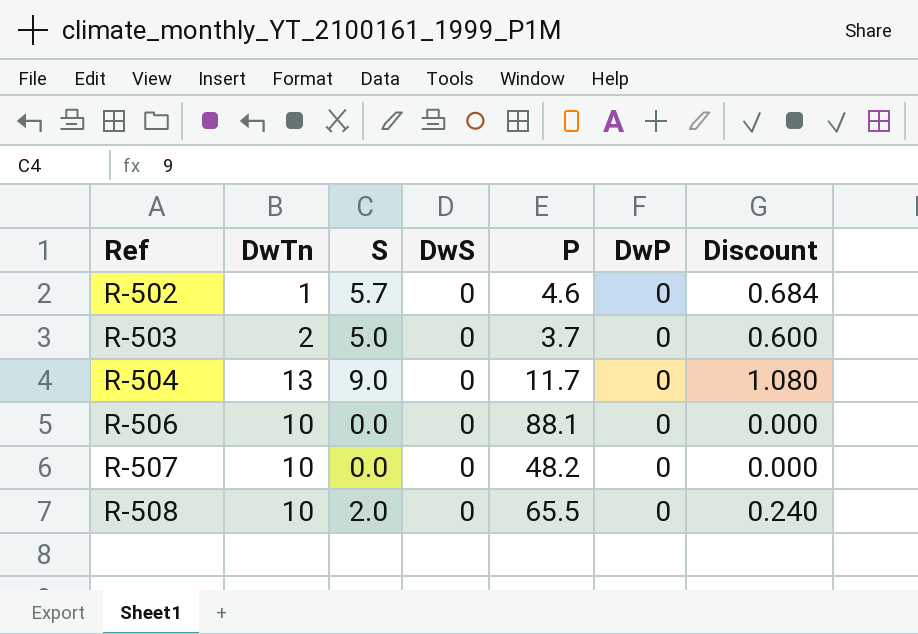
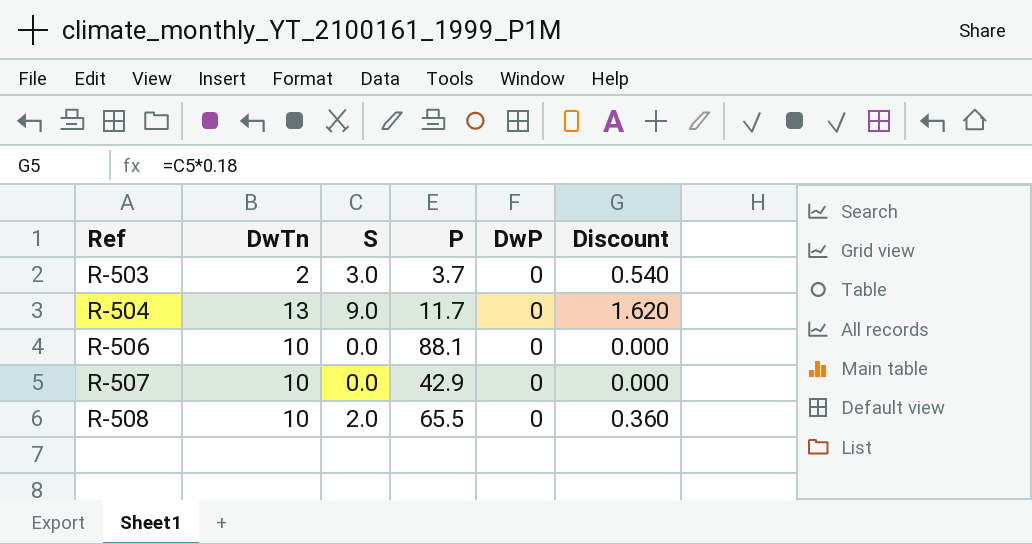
column DwS | position: 4 -> none
column Discount | formula: [S] * 0.12 -> [S] * 0.18
row R-502: 1 | 5.7 | 0 | 4.6 | 0 | 0.684 -> none
R-503 | S: 5.0 -> 3.0
R-507 | P: 48.2 -> 42.9

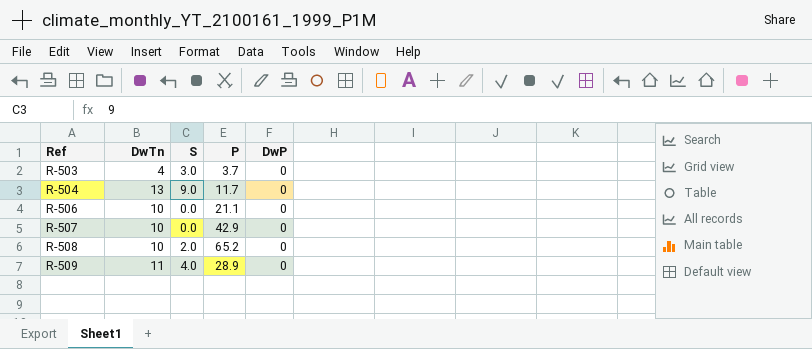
column Discount | formula: [S] * 0.18 -> none
R-503 | DwTn: 2 -> 4
R-506 | P: 88.1 -> 21.1
R-508 | P: 65.5 -> 65.2
row R-509: none -> 11 | 4.0 | 28.9 | 0

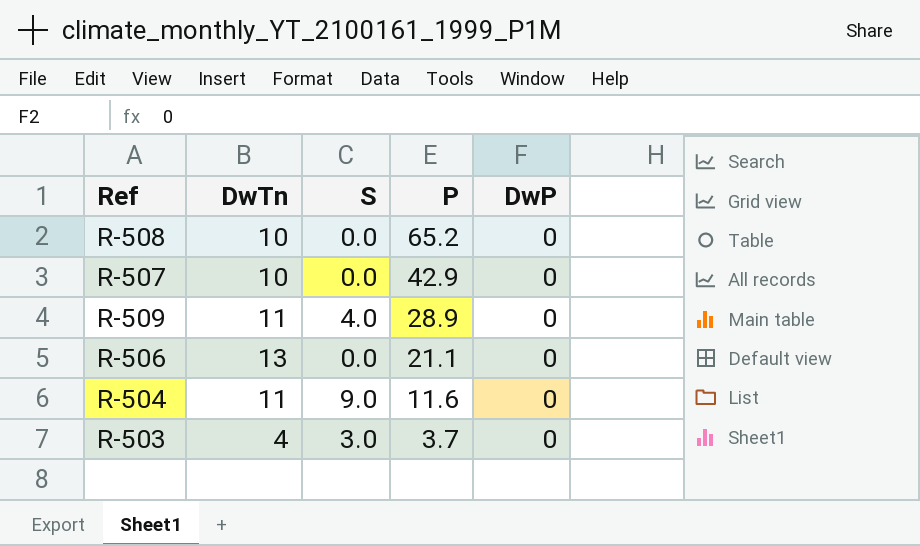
row order: Ref ascending -> P descending
R-508 | S: 2.0 -> 0.0
R-506 | DwTn: 10 -> 13
R-504 | DwTn: 13 -> 11
R-504 | P: 11.7 -> 11.6

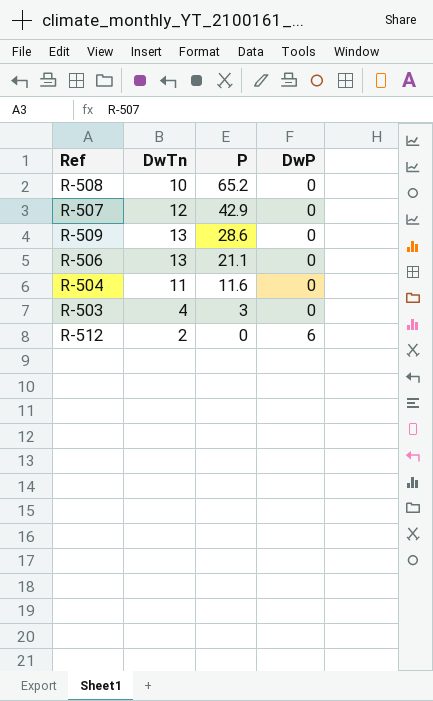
column S | position: 3 -> none
R-507 | DwTn: 10 -> 12
R-509 | DwTn: 11 -> 13
R-509 | P: 28.9 -> 28.6
R-503 | P: 3.7 -> 3
row R-512: none -> 2 | 0 | 6

